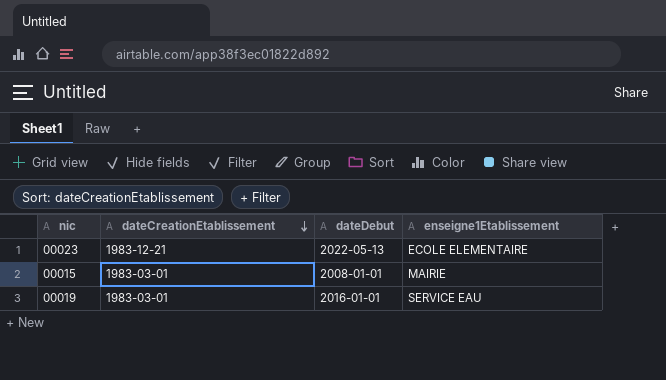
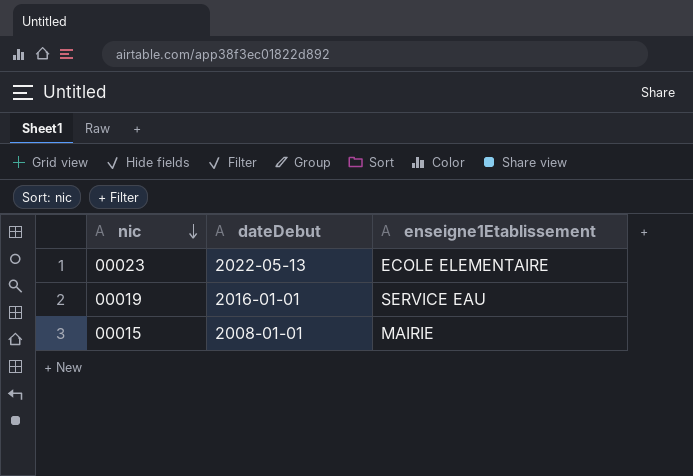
row order: dateCreationEtablissement descending -> nic descending
column dateCreationEtablissement | position: 2 -> none

